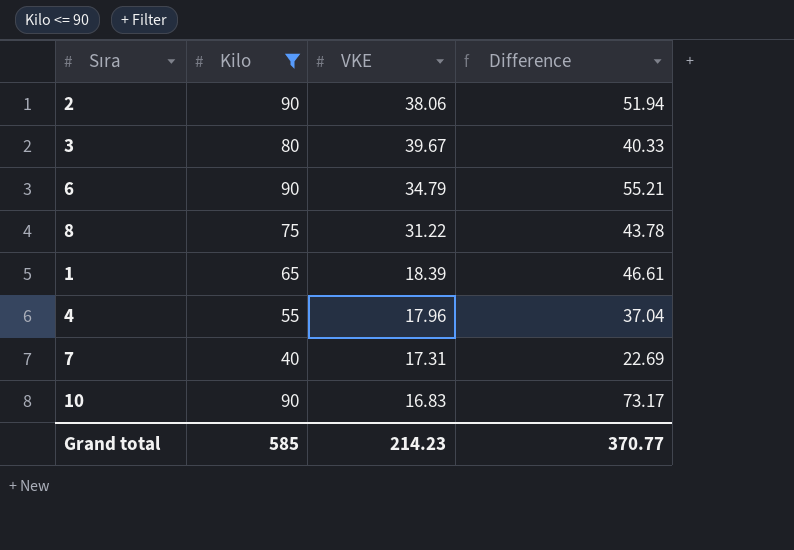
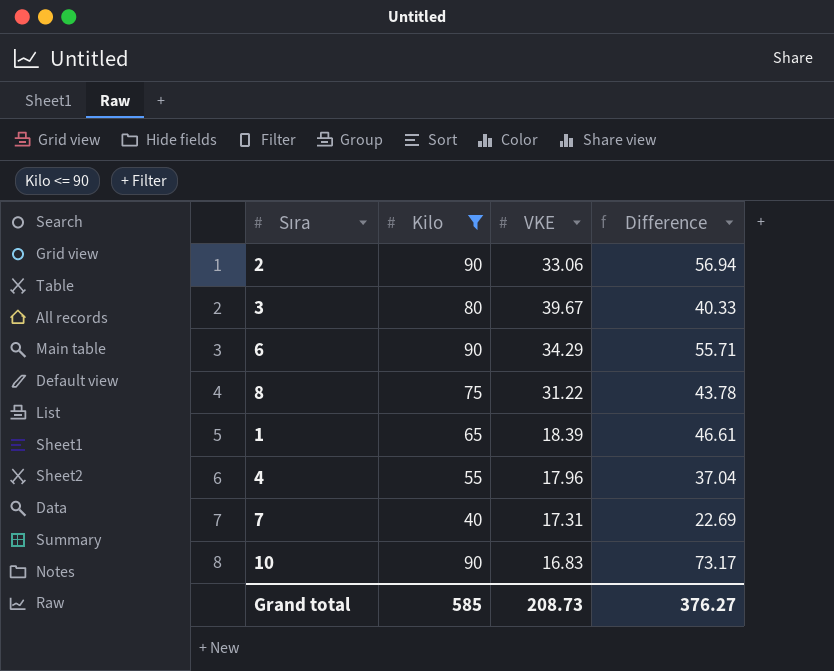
2 | VKE: 38.06 -> 33.06
2 | Difference: 51.94 -> 56.94
6 | VKE: 34.79 -> 34.29
6 | Difference: 55.21 -> 55.71
Grand total | VKE: 214.23 -> 208.73
Grand total | Difference: 370.77 -> 376.27

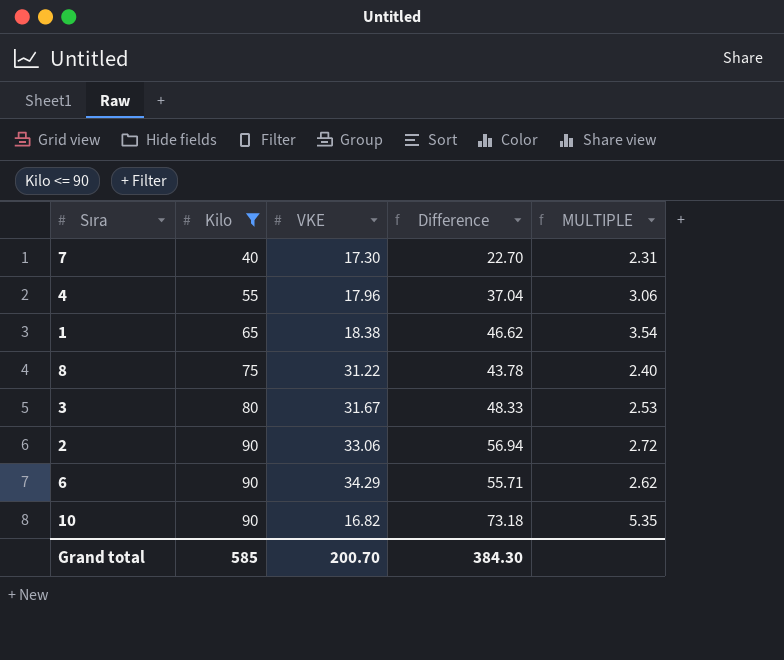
row order: none -> Kilo ascending
column MULTIPLE | formula: none -> [Kilo] / [VKE]
7 | VKE: 17.31 -> 17.30
7 | Difference: 22.69 -> 22.70
1 | VKE: 18.39 -> 18.38
1 | Difference: 46.61 -> 46.62
3 | VKE: 39.67 -> 31.67
3 | Difference: 40.33 -> 48.33
10 | VKE: 16.83 -> 16.82
10 | Difference: 73.17 -> 73.18
Grand total | VKE: 208.73 -> 200.70
Grand total | Difference: 376.27 -> 384.30

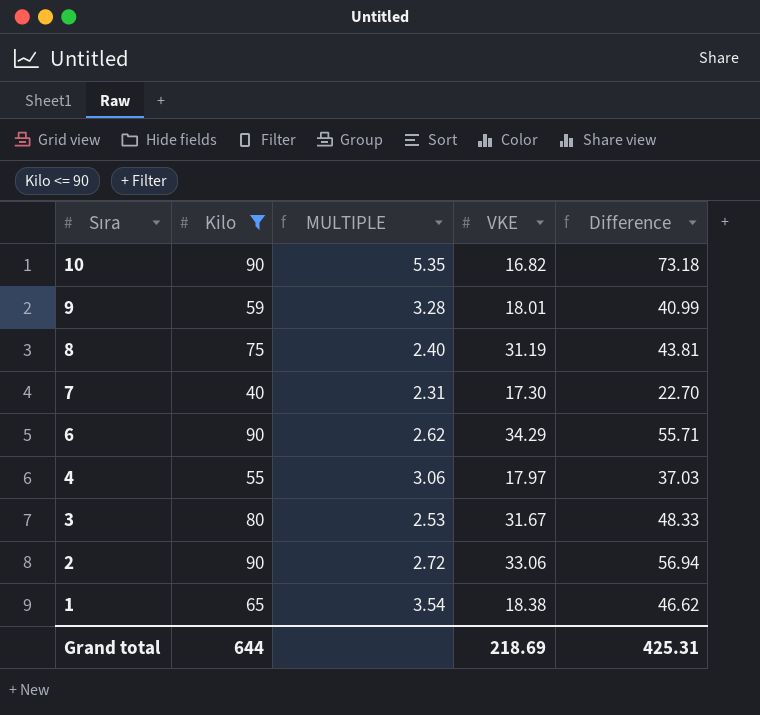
row order: Kilo ascending -> Sıra descending
column MULTIPLE | position: 5 -> 3
row 9: none -> 59 | 3.28 | 18.01 | 40.99
8 | VKE: 31.22 -> 31.19
8 | Difference: 43.78 -> 43.81
4 | VKE: 17.96 -> 17.97
4 | Difference: 37.04 -> 37.03
Grand total | Kilo: 585 -> 644
Grand total | VKE: 200.70 -> 218.69
Grand total | Difference: 384.30 -> 425.31

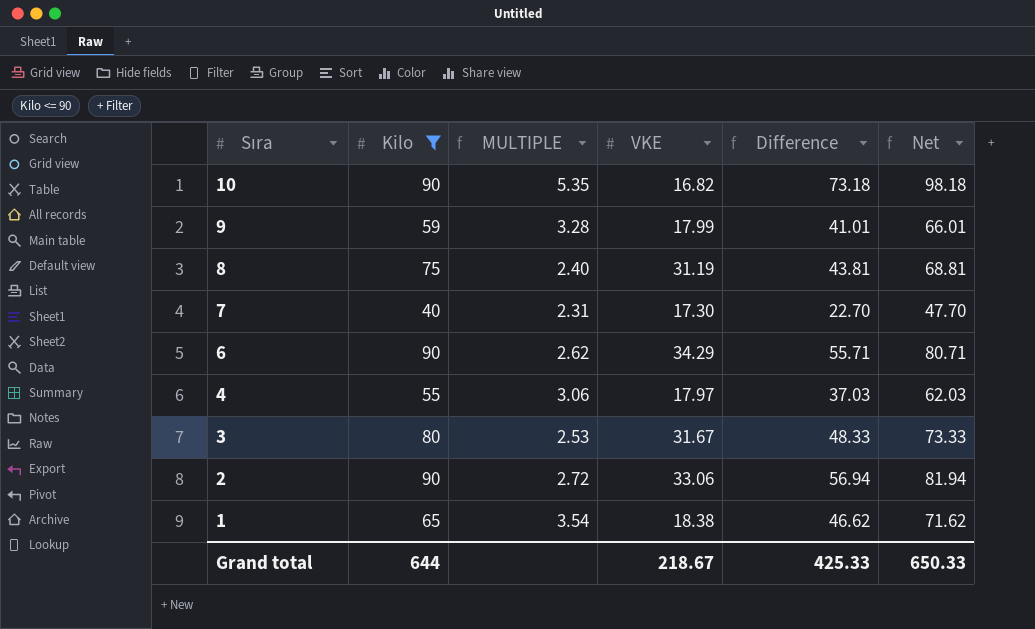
column Net | formula: none -> [Difference] + 25
9 | VKE: 18.01 -> 17.99
9 | Difference: 40.99 -> 41.01
Grand total | VKE: 218.69 -> 218.67
Grand total | Difference: 425.31 -> 425.33

